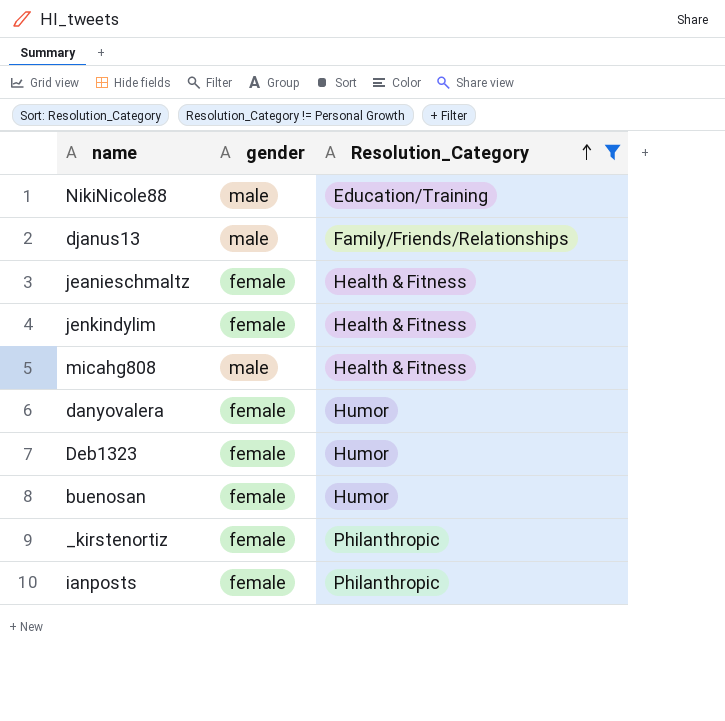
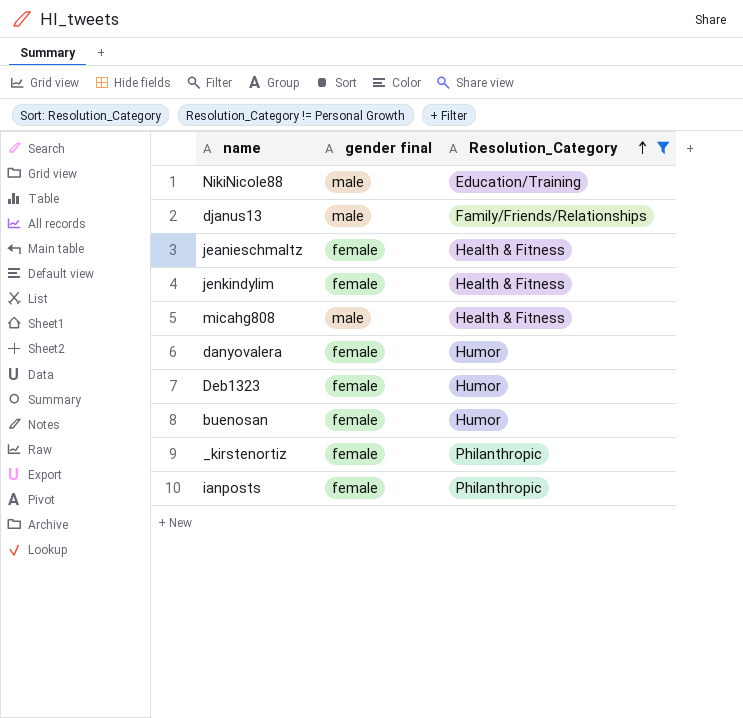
column name: gender -> gender final

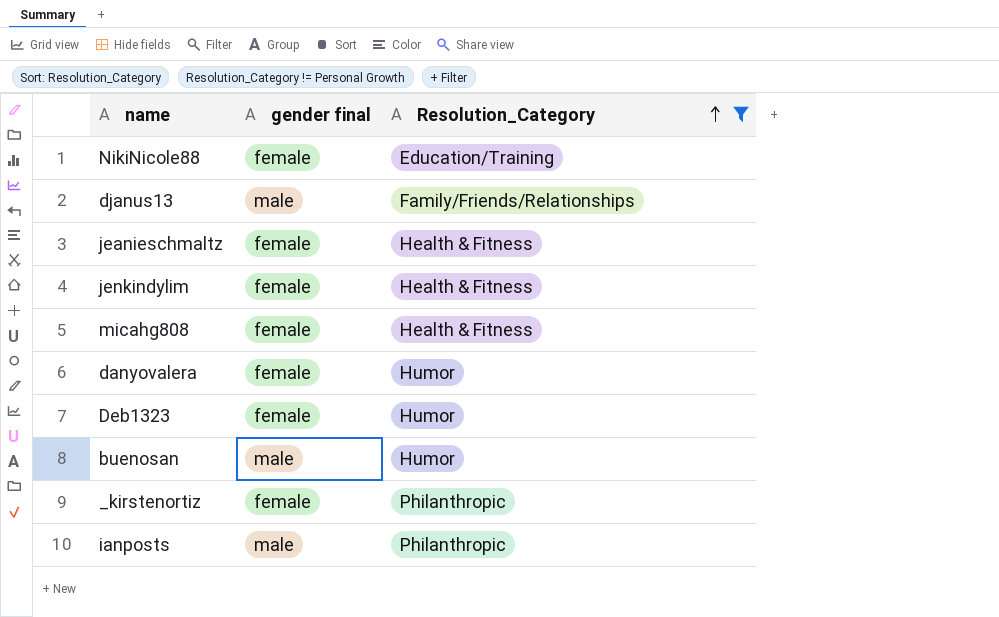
NikiNicole88 | gender final: male -> female
micahg808 | gender final: male -> female
buenosan | gender final: female -> male
ianposts | gender final: female -> male

